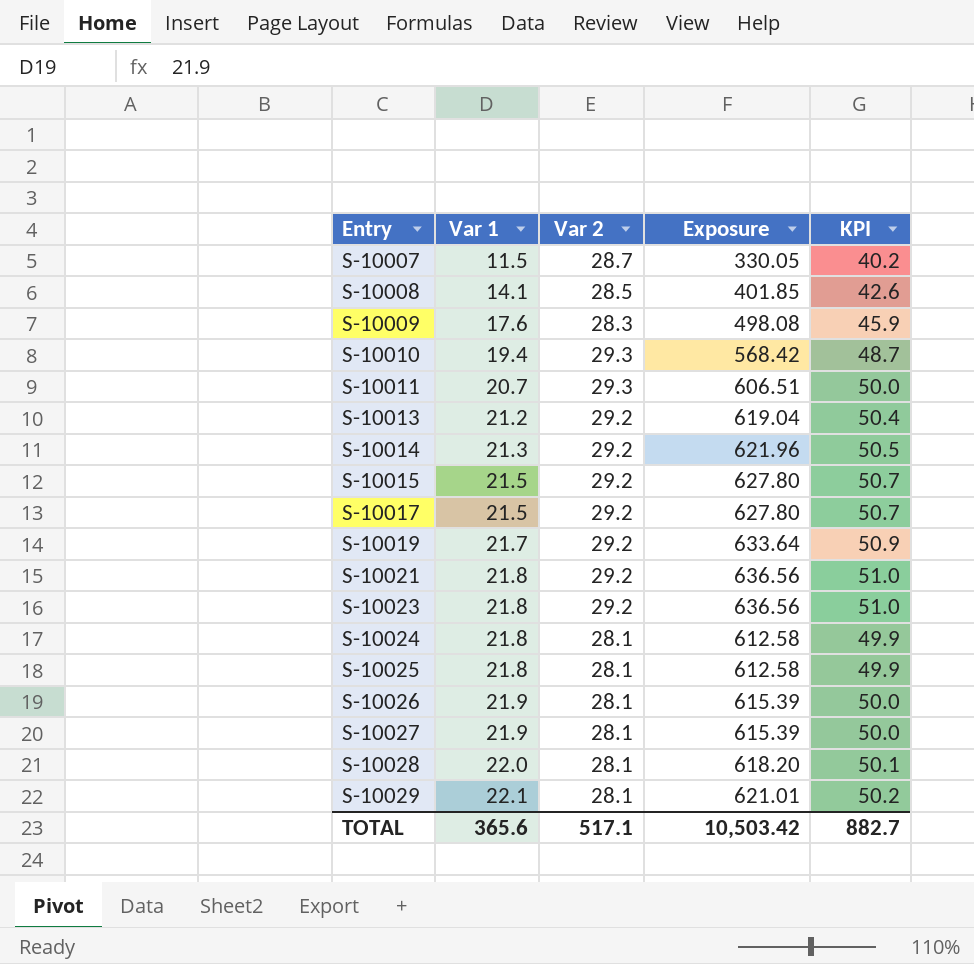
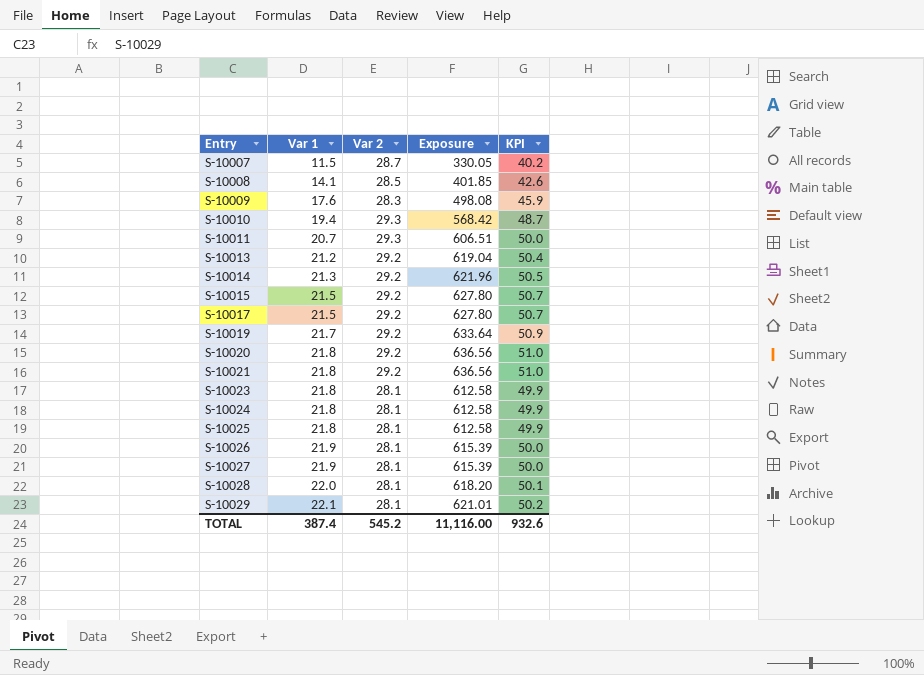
row S-10020: none -> 21.8 | 29.2 | 636.56 | 51.0
S-10023 | Var 2: 29.2 -> 28.1
S-10023 | Exposure: 636.56 -> 612.58
S-10023 | KPI: 51.0 -> 49.9
TOTAL | Var 1: 365.6 -> 387.4
TOTAL | Var 2: 517.1 -> 545.2
TOTAL | Exposure: 10,503.42 -> 11,116.00
TOTAL | KPI: 882.7 -> 932.6

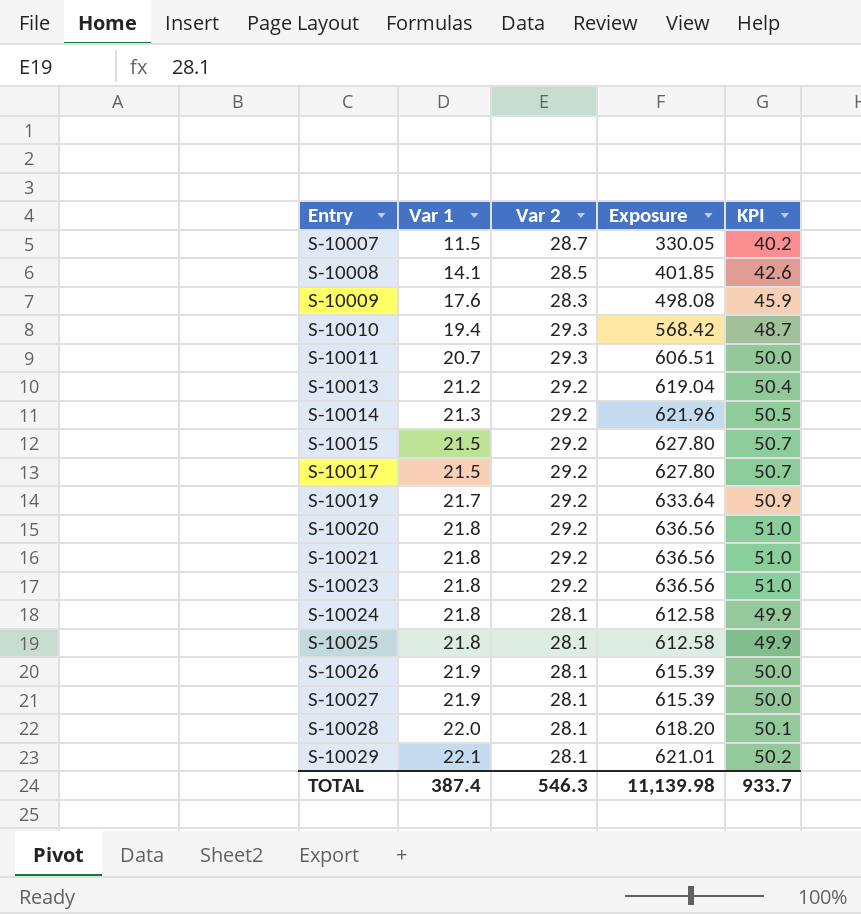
S-10023 | Var 2: 28.1 -> 29.2
S-10023 | Exposure: 612.58 -> 636.56
S-10023 | KPI: 49.9 -> 51.0
TOTAL | Var 2: 545.2 -> 546.3
TOTAL | Exposure: 11,116.00 -> 11,139.98
TOTAL | KPI: 932.6 -> 933.7

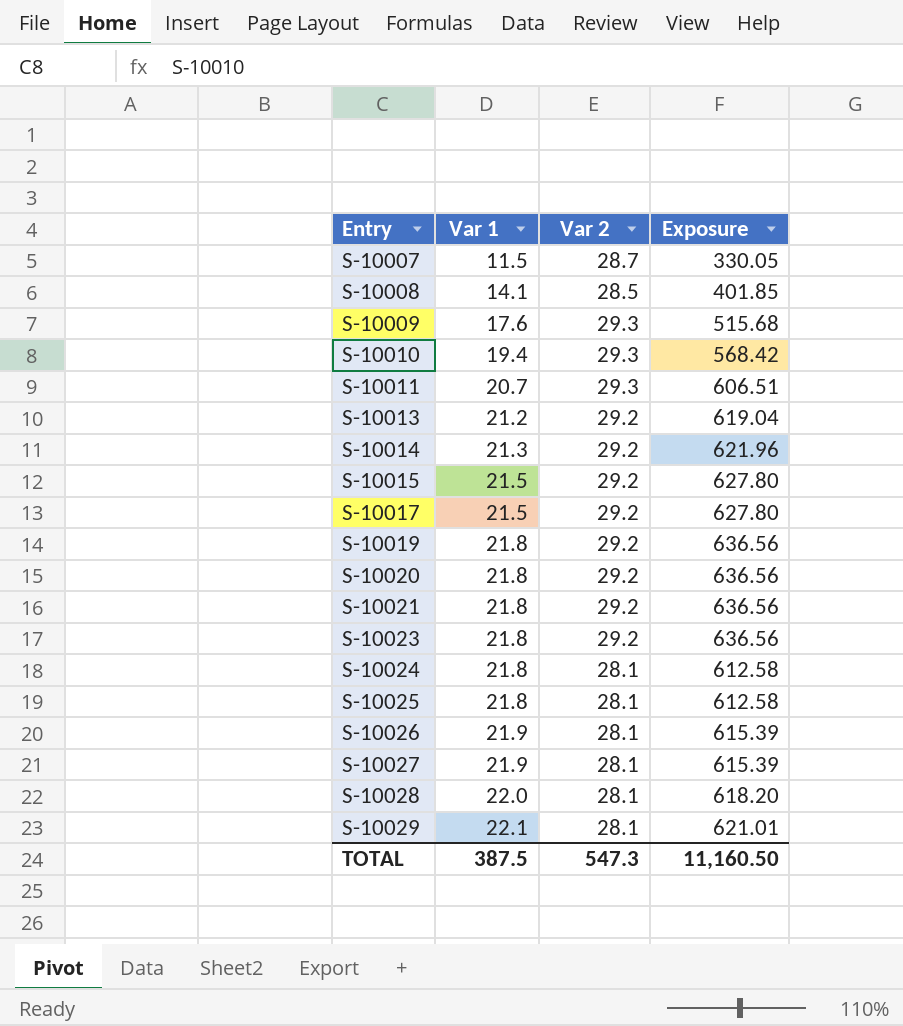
column KPI | formula: [Var 1] + [Var 2] -> none
S-10009 | Var 2: 28.3 -> 29.3
S-10009 | Exposure: 498.08 -> 515.68
S-10019 | Var 1: 21.7 -> 21.8
S-10019 | Exposure: 633.64 -> 636.56
TOTAL | Var 1: 387.4 -> 387.5
TOTAL | Var 2: 546.3 -> 547.3
TOTAL | Exposure: 11,139.98 -> 11,160.50

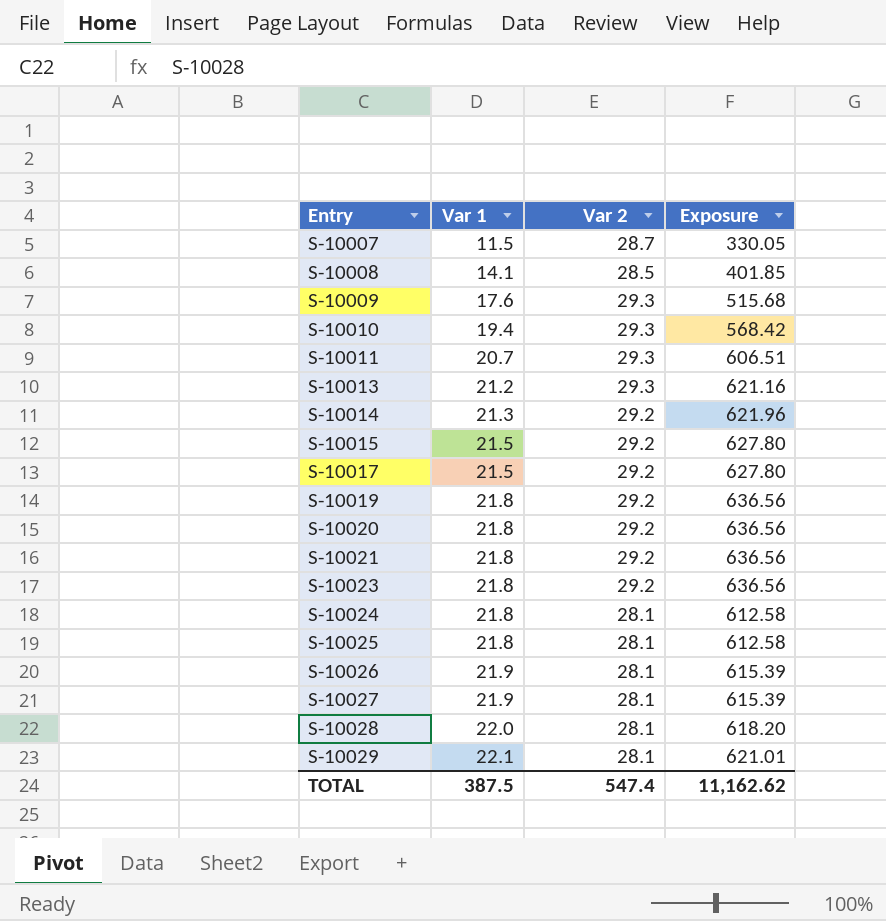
S-10013 | Var 2: 29.2 -> 29.3
S-10013 | Exposure: 619.04 -> 621.16
TOTAL | Var 2: 547.3 -> 547.4
TOTAL | Exposure: 11,160.50 -> 11,162.62

